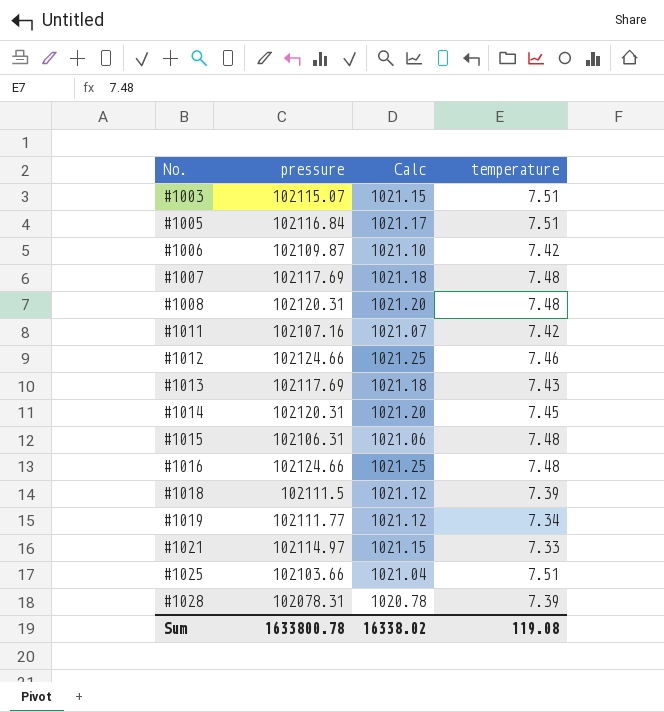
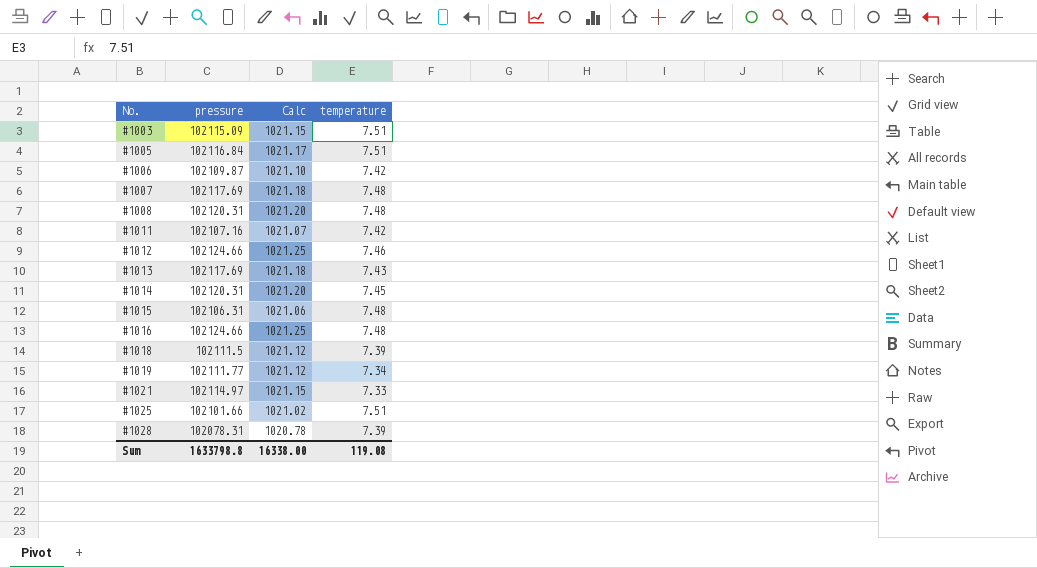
#1003 | pressure: 102115.07 -> 102115.09
#1025 | pressure: 102103.66 -> 102101.66
#1025 | Calc: 1021.04 -> 1021.02
Sum | pressure: 1633800.78 -> 1633798.8
Sum | Calc: 16338.02 -> 16338.00

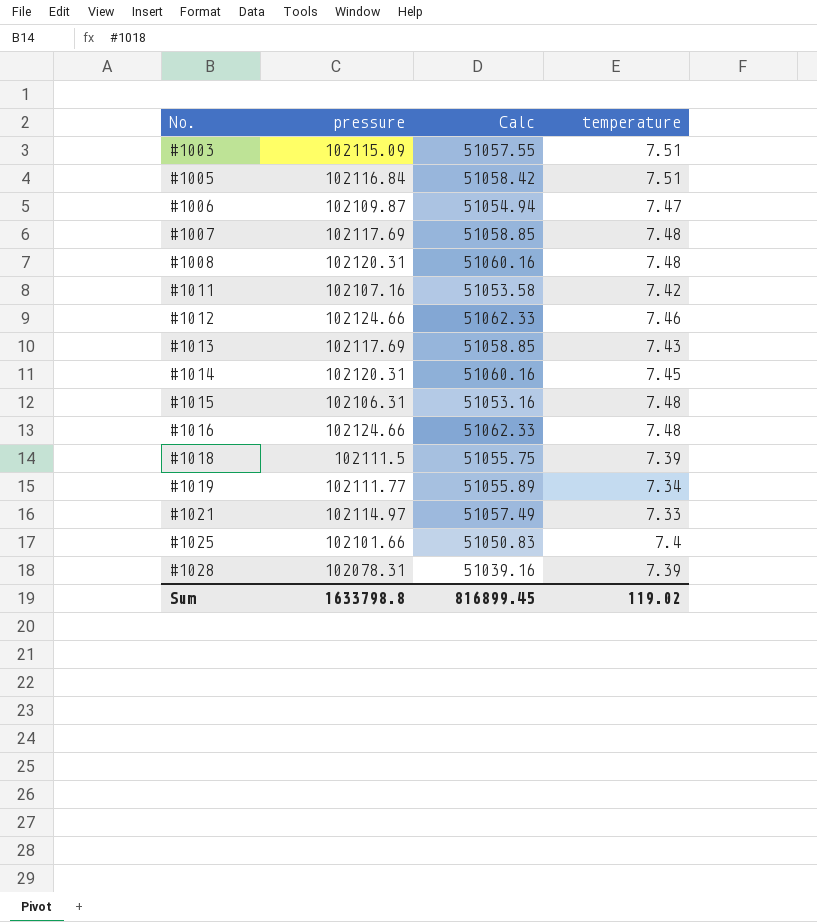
column Calc | formula: [pressure] * 0.01 -> [pressure] * 0.5
#1006 | temperature: 7.42 -> 7.47
#1025 | temperature: 7.51 -> 7.4
Sum | Calc: 16338.00 -> 816899.45
Sum | temperature: 119.08 -> 119.02

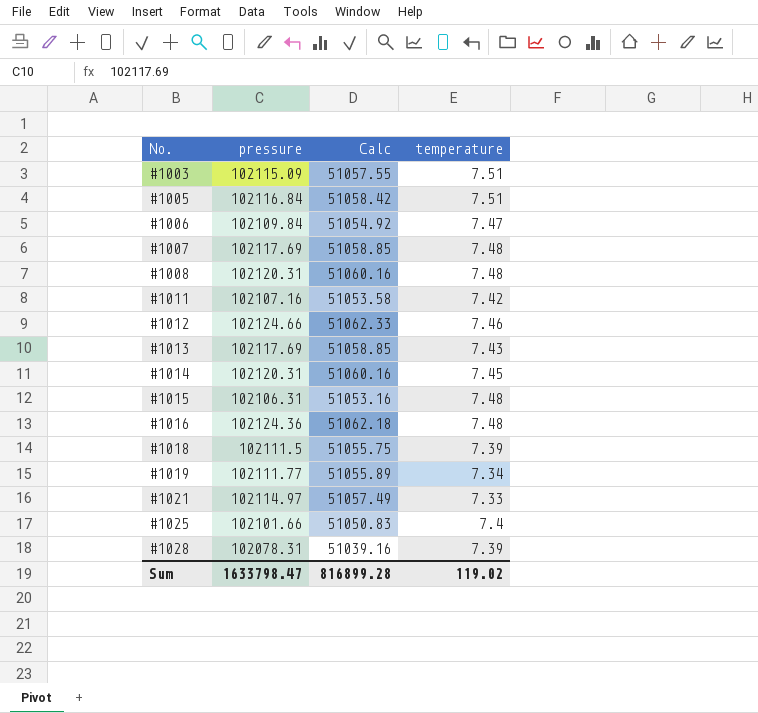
#1006 | pressure: 102109.87 -> 102109.84
#1006 | Calc: 51054.94 -> 51054.92
#1016 | pressure: 102124.66 -> 102124.36
#1016 | Calc: 51062.33 -> 51062.18
Sum | pressure: 1633798.8 -> 1633798.47
Sum | Calc: 816899.45 -> 816899.28

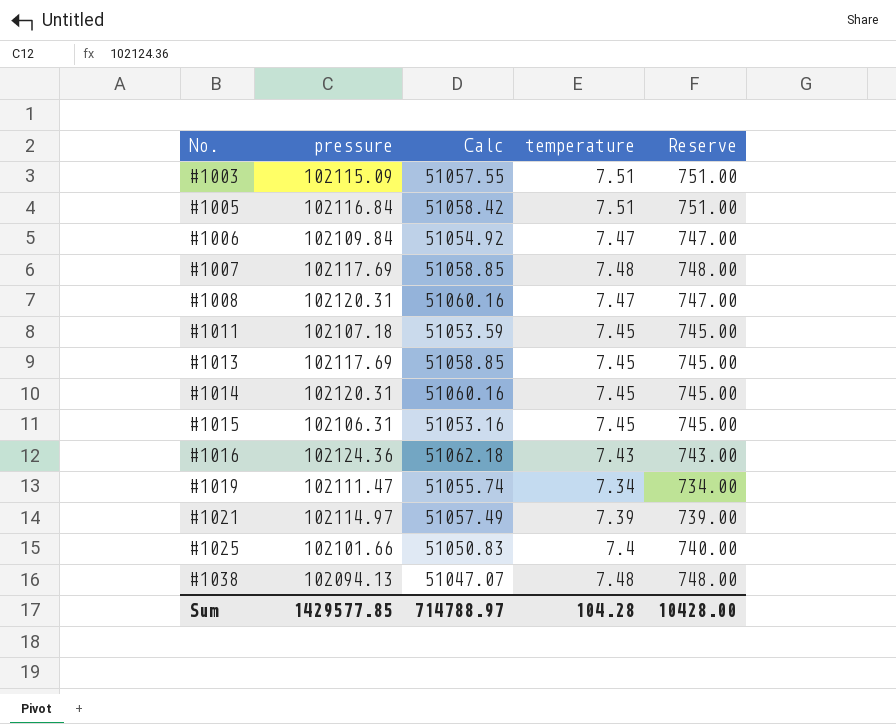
column Reserve | formula: none -> [temperature] * 100
row #1012: 102124.66 | 51062.33 | 7.46 -> none
row #1018: 102111.5 | 51055.75 | 7.39 -> none
row #1028: 102078.31 | 51039.16 | 7.39 -> none
#1008 | temperature: 7.48 -> 7.47
#1011 | pressure: 102107.16 -> 102107.18
#1011 | Calc: 51053.58 -> 51053.59
#1011 | temperature: 7.42 -> 7.45
#1013 | temperature: 7.43 -> 7.45
#1015 | temperature: 7.48 -> 7.45
#1016 | temperature: 7.48 -> 7.43
#1019 | pressure: 102111.77 -> 102111.47
#1019 | Calc: 51055.89 -> 51055.74
#1021 | temperature: 7.33 -> 7.39
row #1038: none -> 102094.13 | 51047.07 | 7.48 | 748.00
Sum | pressure: 1633798.47 -> 1429577.85
Sum | Calc: 816899.28 -> 714788.97
Sum | temperature: 119.02 -> 104.28

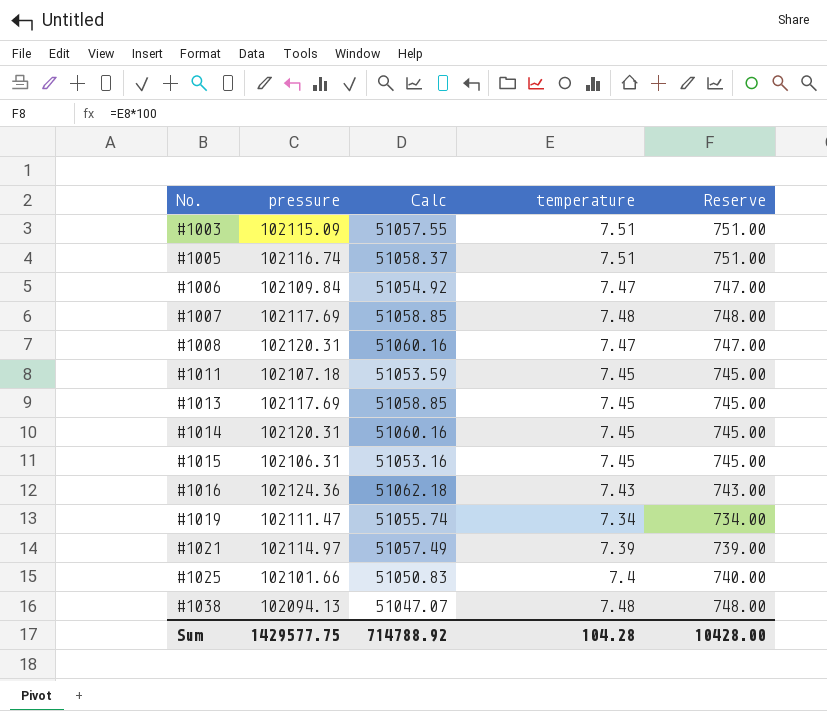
#1005 | pressure: 102116.84 -> 102116.74
#1005 | Calc: 51058.42 -> 51058.37
Sum | pressure: 1429577.85 -> 1429577.75
Sum | Calc: 714788.97 -> 714788.92

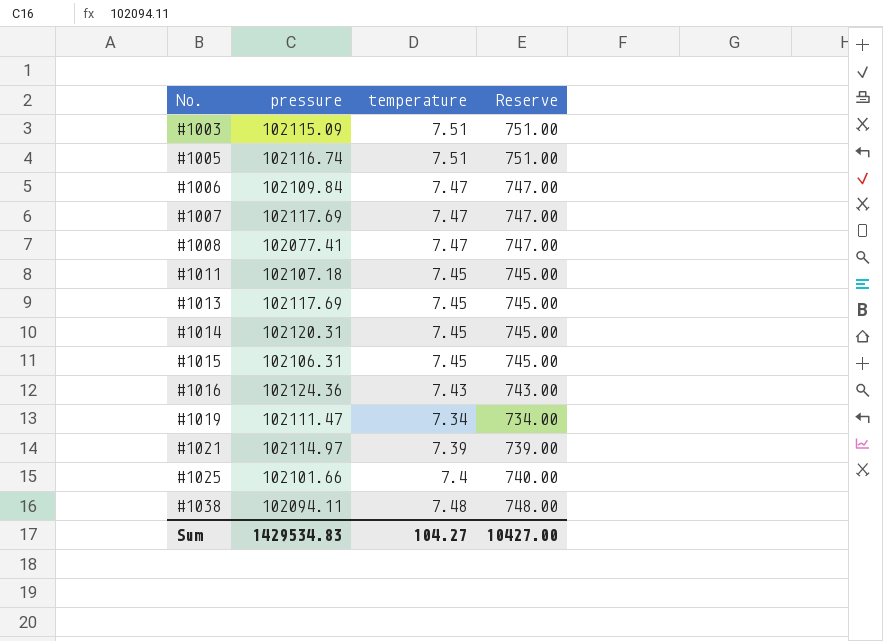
column Calc | formula: [pressure] * 0.5 -> none
#1007 | temperature: 7.48 -> 7.47
#1007 | Reserve: 748.00 -> 747.00
#1008 | pressure: 102120.31 -> 102077.41
#1038 | pressure: 102094.13 -> 102094.11
Sum | pressure: 1429577.75 -> 1429534.83
Sum | temperature: 104.28 -> 104.27
Sum | Reserve: 10428.00 -> 10427.00

